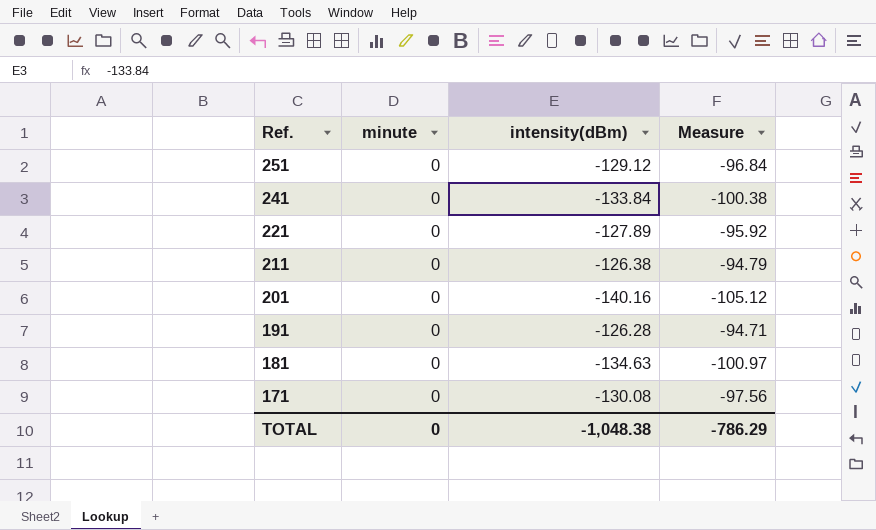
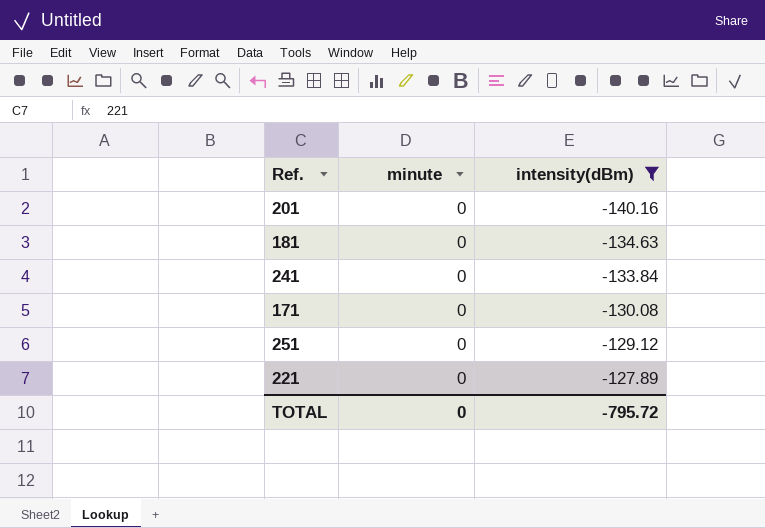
filter: none -> intensity(dBm) <= -127.89
row order: Ref. descending -> intensity(dBm) ascending
column Measure | formula: [intensity(dBm)] * 0.75 -> none
TOTAL | intensity(dBm): -1,048.38 -> -795.72

